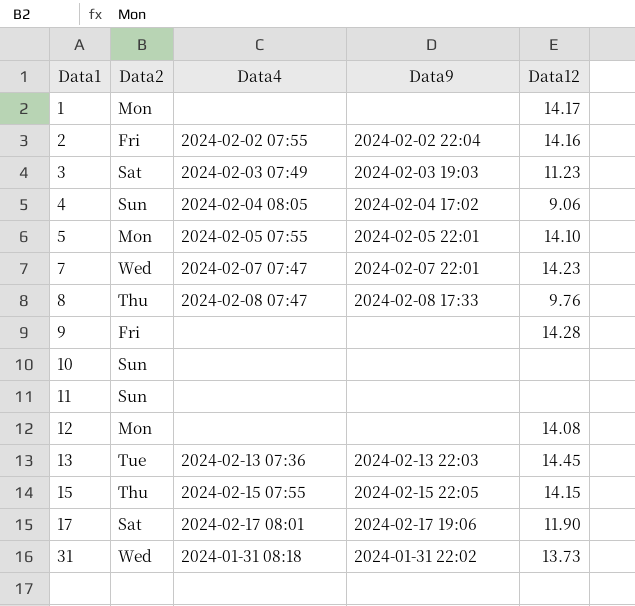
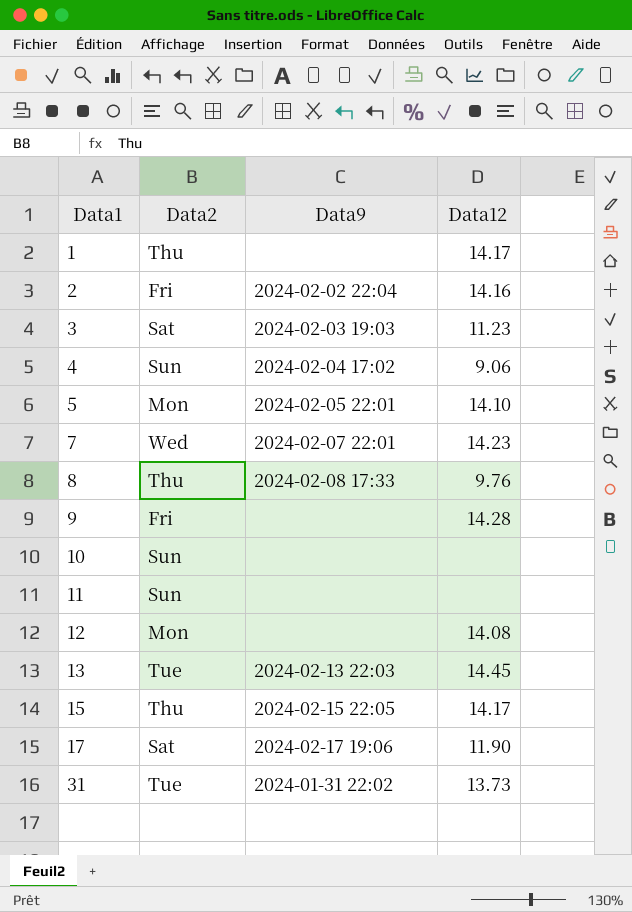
column Data4 | position: 3 -> none
1 | Data2: Mon -> Thu
15 | Data12: 14.15 -> 14.17
31 | Data2: Wed -> Tue

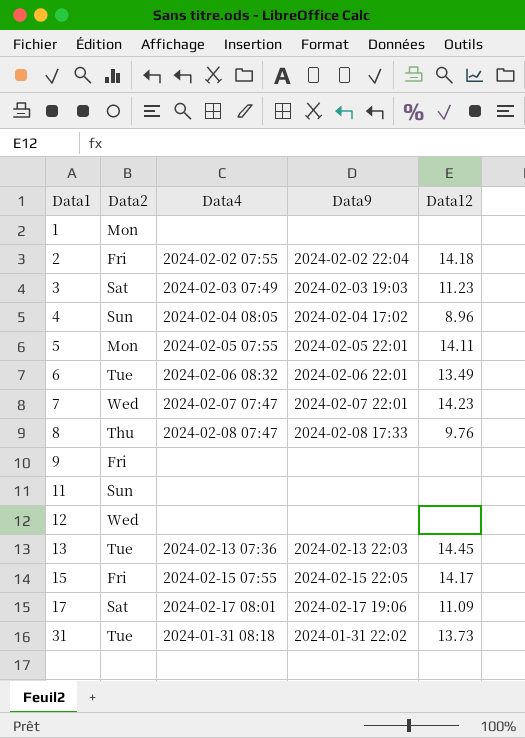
column Data4 | position: none -> 3
row 10: Sun | none | none -> none
1 | Data2: Thu -> Mon
1 | Data12: 14.17 -> none
2 | Data12: 14.16 -> 14.18
4 | Data12: 9.06 -> 8.96
5 | Data12: 14.10 -> 14.11
row 6: none -> Tue | 2024-02-06 08:32 | 2024-02-06 22:01 | 13.49
9 | Data12: 14.28 -> none
12 | Data2: Mon -> Wed
12 | Data12: 14.08 -> none
15 | Data2: Thu -> Fri
17 | Data12: 11.90 -> 11.09

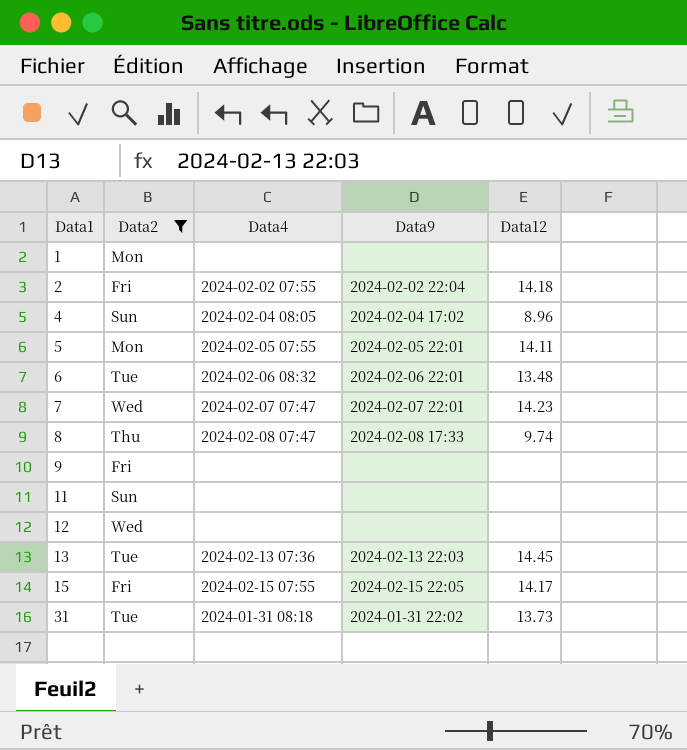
filter: none -> Data2 != Sat
6 | Data12: 13.49 -> 13.48
8 | Data12: 9.76 -> 9.74

